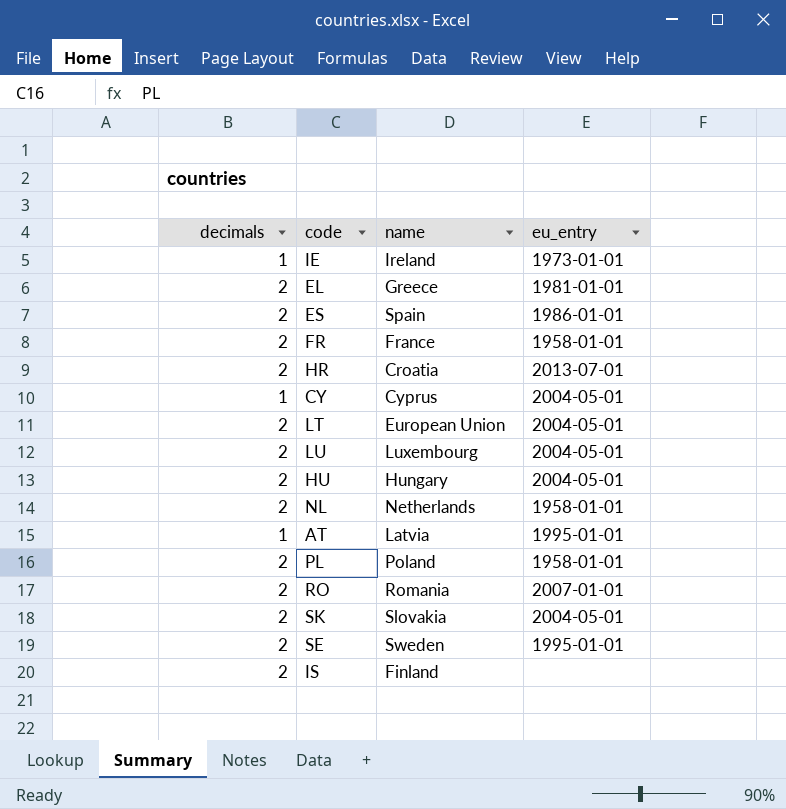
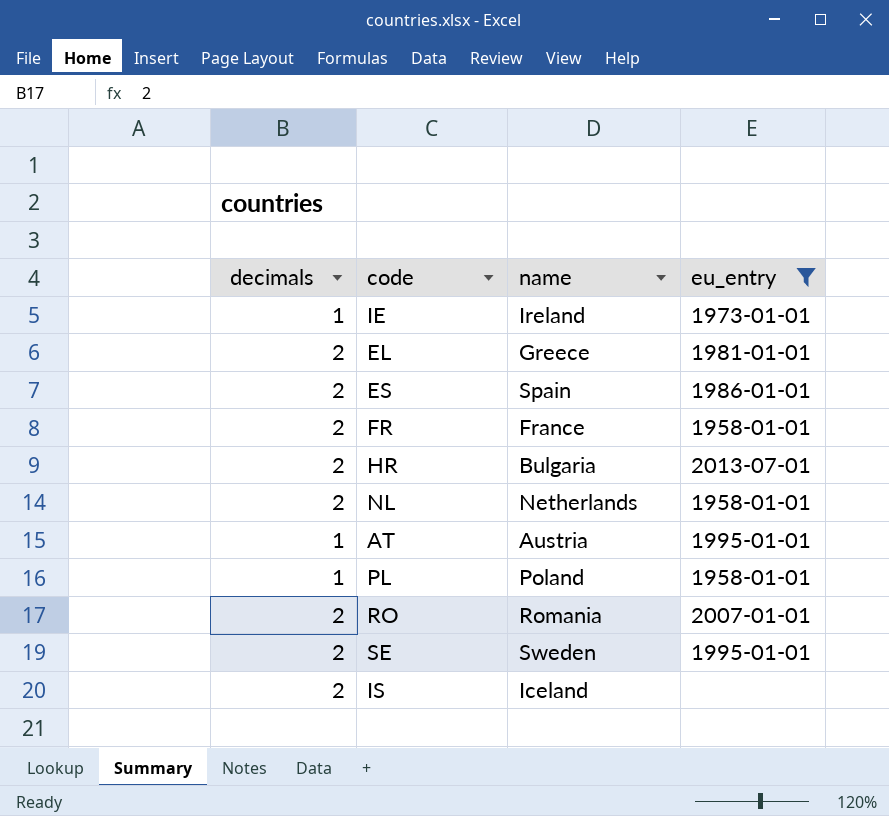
filter: none -> eu_entry != 2004-05-01
HR | name: Croatia -> Bulgaria
AT | name: Latvia -> Austria
PL | decimals: 2 -> 1
IS | name: Finland -> Iceland

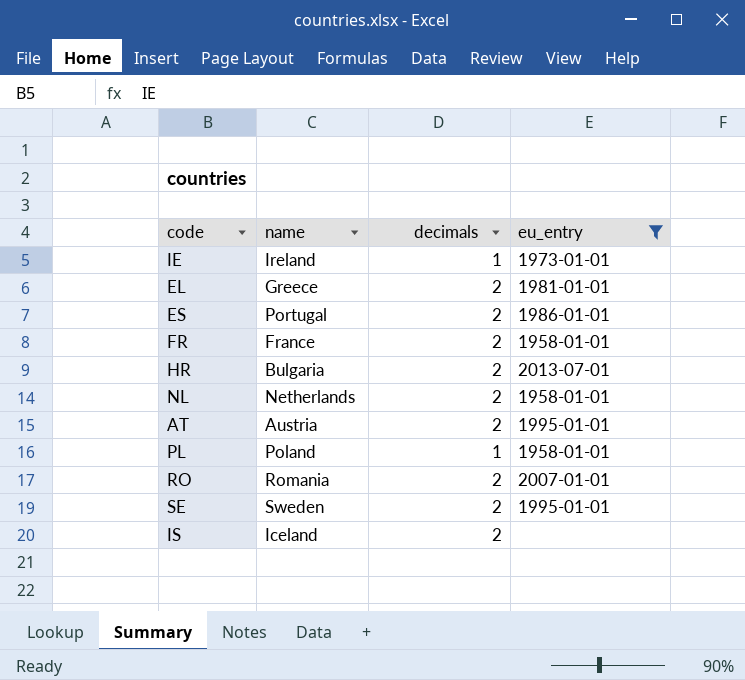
column decimals | position: 1 -> 3
ES | name: Spain -> Portugal
AT | decimals: 1 -> 2

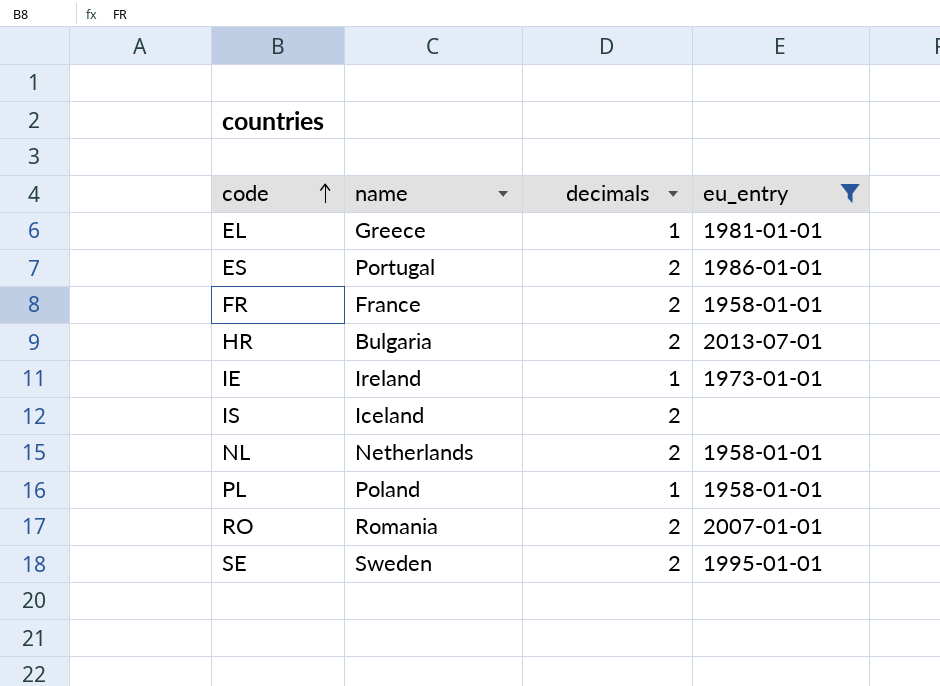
row order: none -> code ascending
row AT: Austria | 2 | 1995-01-01 -> none
EL | decimals: 2 -> 1

